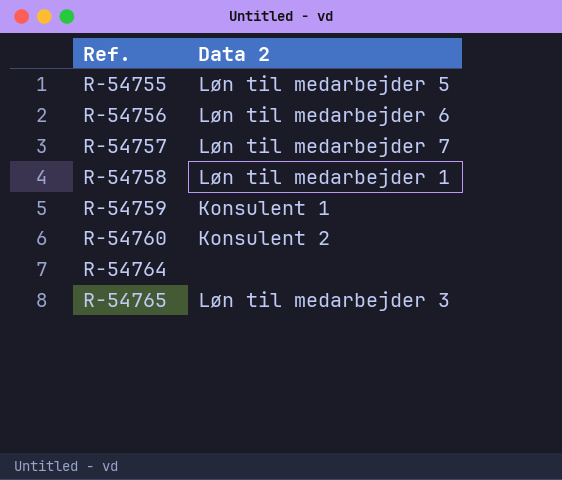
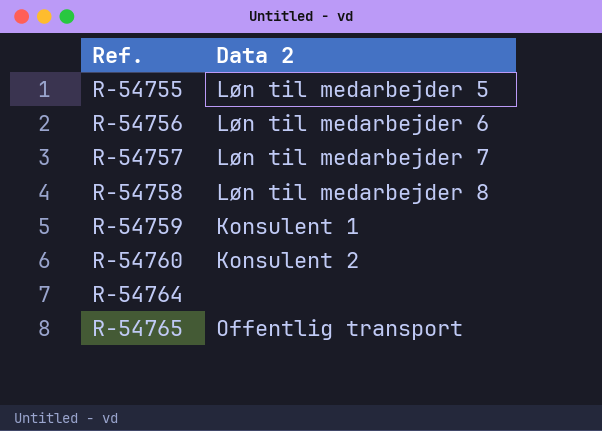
R-54758 | Data 2: Løn til medarbejder 1 -> Løn til medarbejder 8
R-54765 | Data 2: Løn til medarbejder 3 -> Offentlig transport

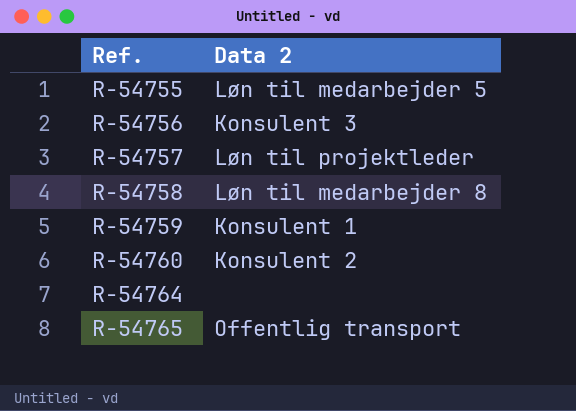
R-54756 | Data 2: Løn til medarbejder 6 -> Konsulent 3
R-54757 | Data 2: Løn til medarbejder 7 -> Løn til projektleder

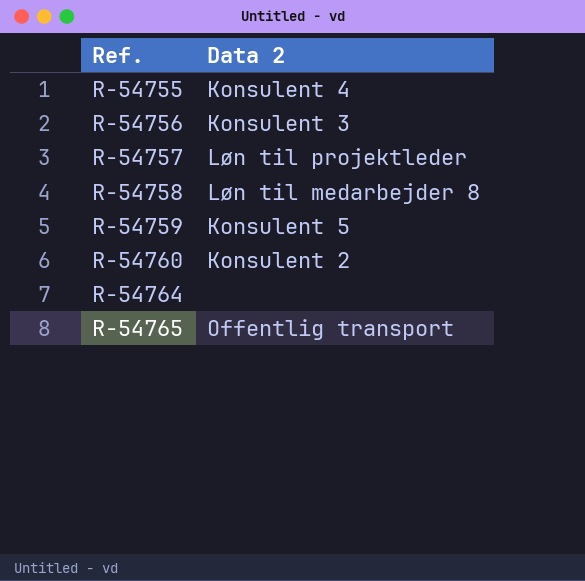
R-54755 | Data 2: Løn til medarbejder 5 -> Konsulent 4
R-54759 | Data 2: Konsulent 1 -> Konsulent 5

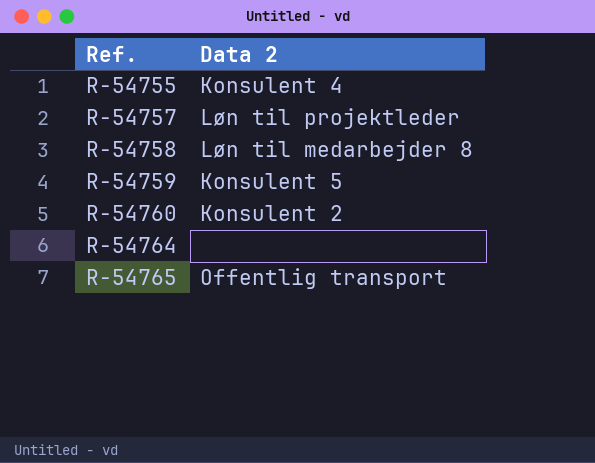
row R-54756: Konsulent 3 -> none

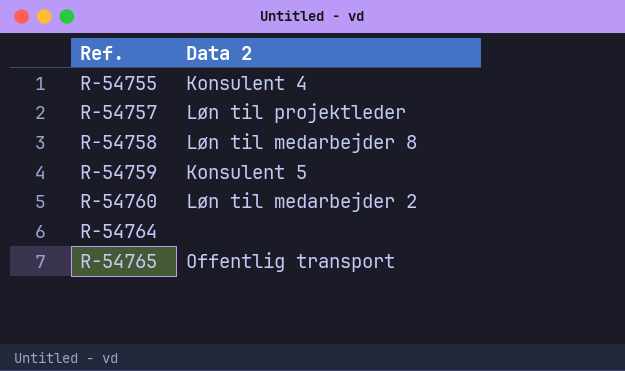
R-54760 | Data 2: Konsulent 2 -> Løn til medarbejder 2

